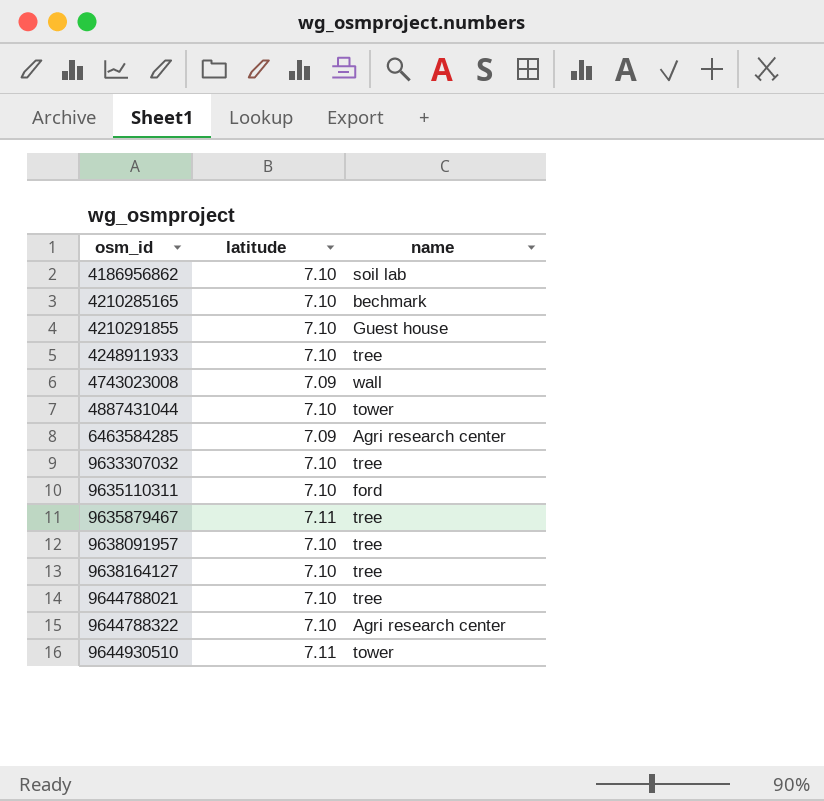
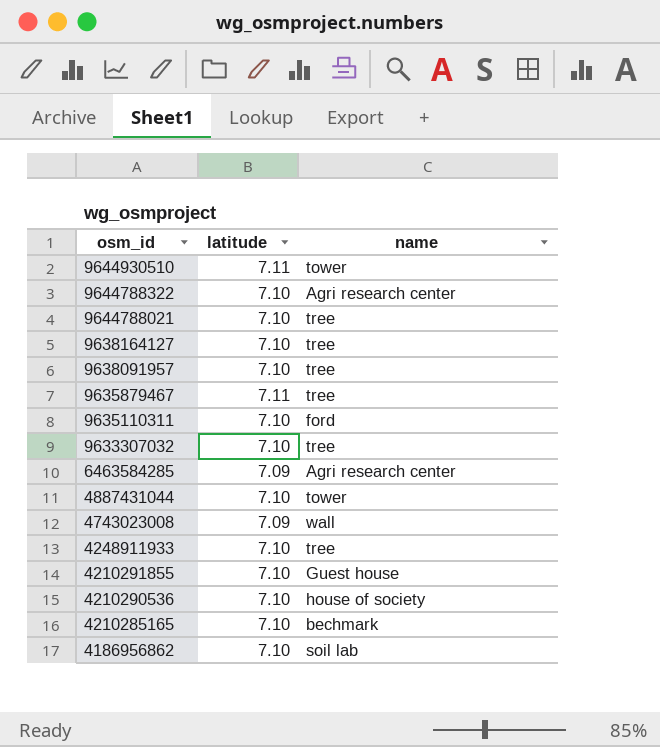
row order: osm_id ascending -> osm_id descending
row 4210290536: none -> 7.10 | house of society

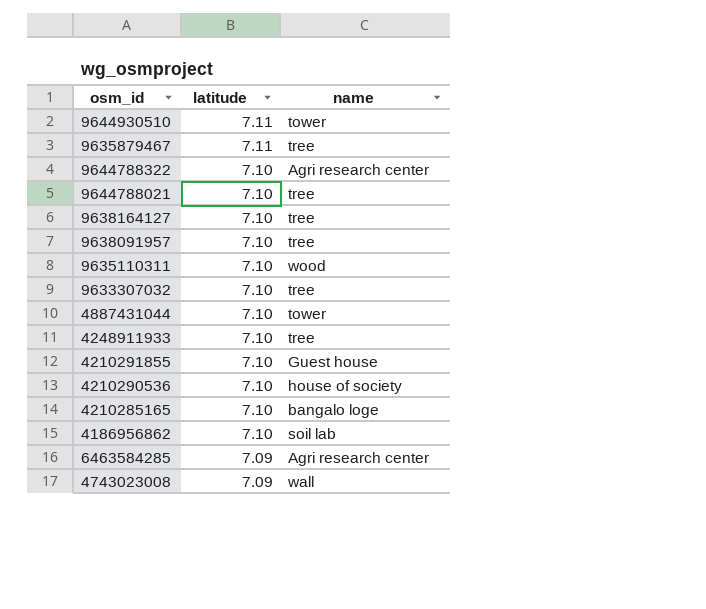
row order: osm_id descending -> latitude descending
9635110311 | name: ford -> wood
4210285165 | name: bechmark -> bangalo loge

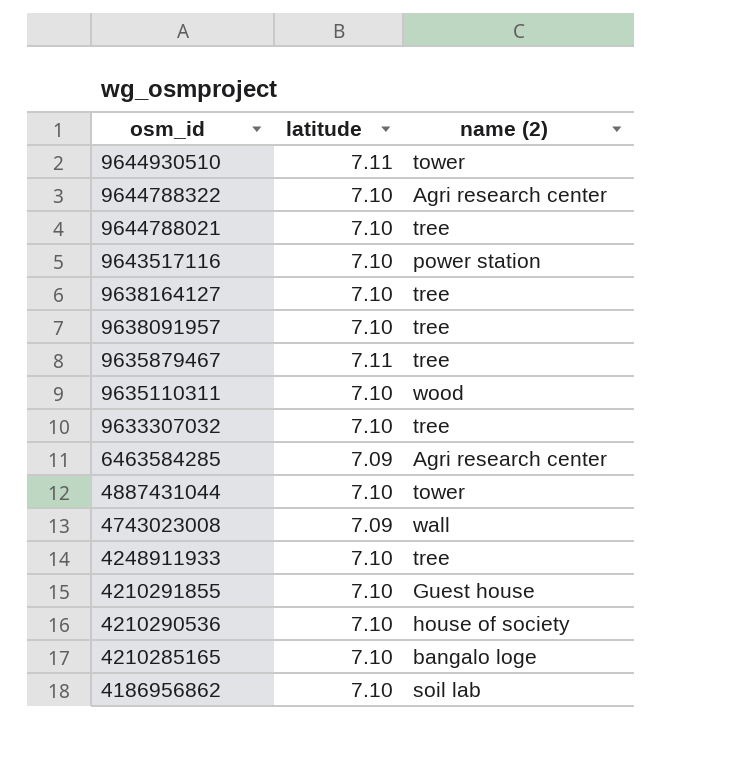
row order: latitude descending -> osm_id descending
column name: name -> name (2)
row 9643517116: none -> 7.10 | power station

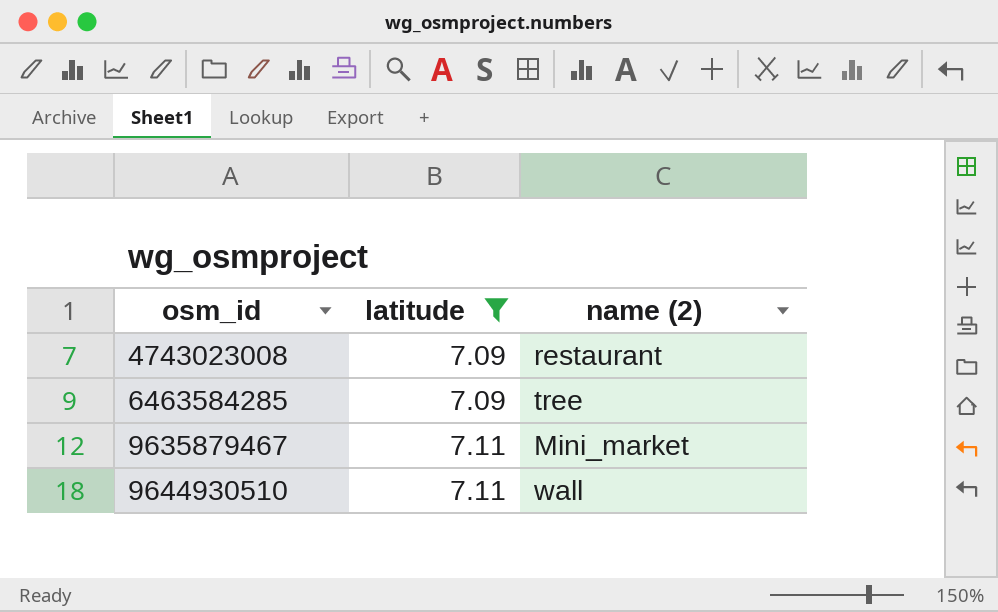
filter: none -> latitude != 7.10
row order: osm_id descending -> osm_id ascending
4743023008 | name (2): wall -> restaurant
6463584285 | name (2): Agri research center -> tree
9635879467 | name (2): tree -> Mini_market
9644930510 | name (2): tower -> wall

